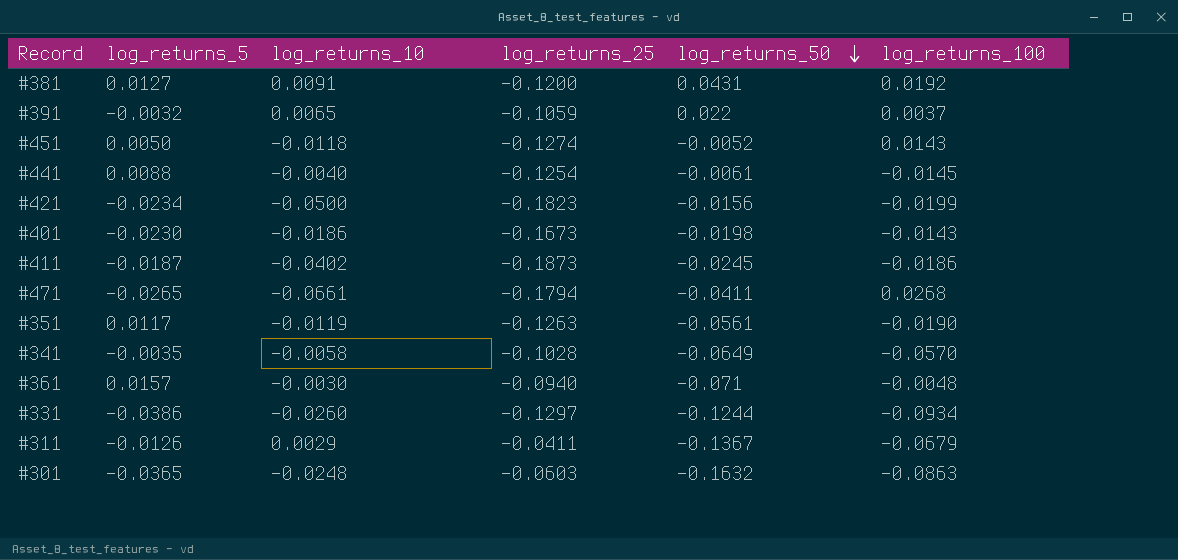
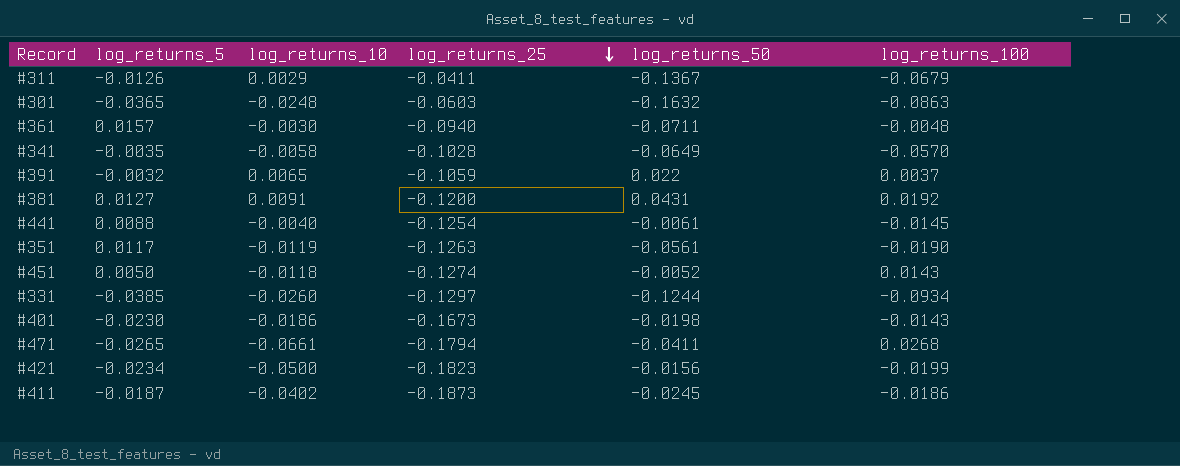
row order: log_returns_50 descending -> log_returns_25 descending
#361 | log_returns_50: -0.071 -> -0.0711
#331 | log_returns_5: -0.0386 -> -0.0385

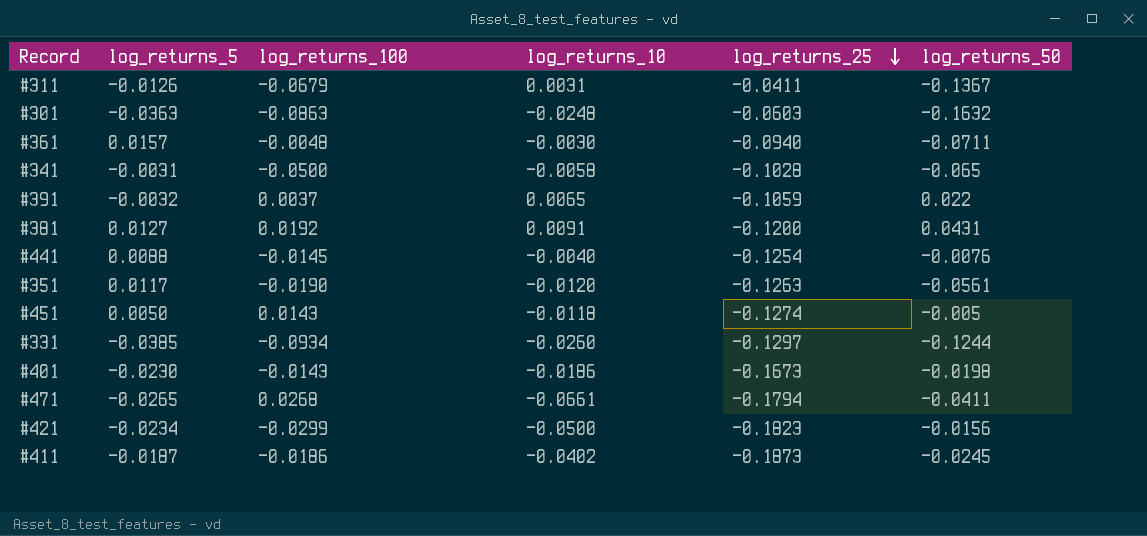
column log_returns_100 | position: 6 -> 3
#311 | log_returns_10: 0.0029 -> 0.0031
#301 | log_returns_5: -0.0365 -> -0.0363
#341 | log_returns_5: -0.0035 -> -0.0031
#341 | log_returns_100: -0.0570 -> -0.0500
#341 | log_returns_50: -0.0649 -> -0.065
#441 | log_returns_50: -0.0061 -> -0.0076
#351 | log_returns_10: -0.0119 -> -0.0120
#451 | log_returns_50: -0.0052 -> -0.005
#421 | log_returns_100: -0.0199 -> -0.0299

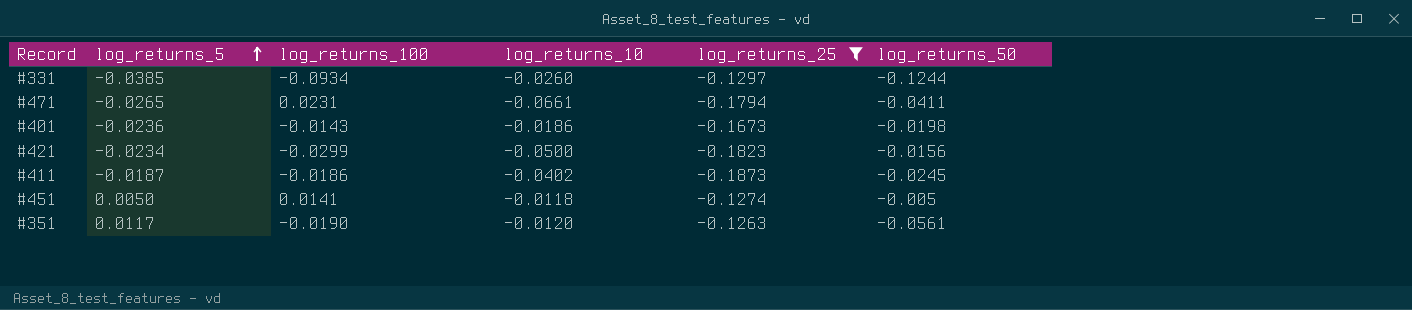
filter: none -> log_returns_25 <= -0.1263
row order: log_returns_25 descending -> log_returns_5 ascending
#471 | log_returns_100: 0.0268 -> 0.0231
#401 | log_returns_5: -0.0230 -> -0.0236
#451 | log_returns_100: 0.0143 -> 0.0141

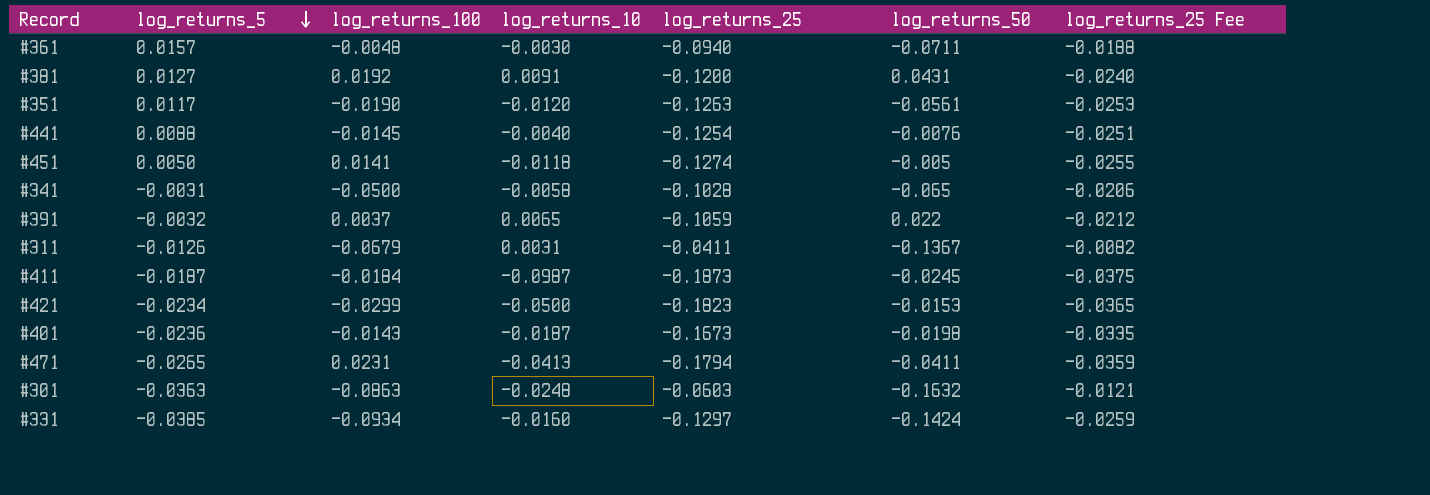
filter: log_returns_25 <= -0.1263 -> none
row order: log_returns_5 ascending -> log_returns_5 descending
column log_returns_25 Fee | formula: none -> [log_returns_25] * 0.2
#411 | log_returns_100: -0.0186 -> -0.0184
#411 | log_returns_10: -0.0402 -> -0.0987
#421 | log_returns_50: -0.0156 -> -0.0153
#401 | log_returns_10: -0.0186 -> -0.0187
#471 | log_returns_10: -0.0661 -> -0.0413
#331 | log_returns_10: -0.0260 -> -0.0160
#331 | log_returns_50: -0.1244 -> -0.1424

